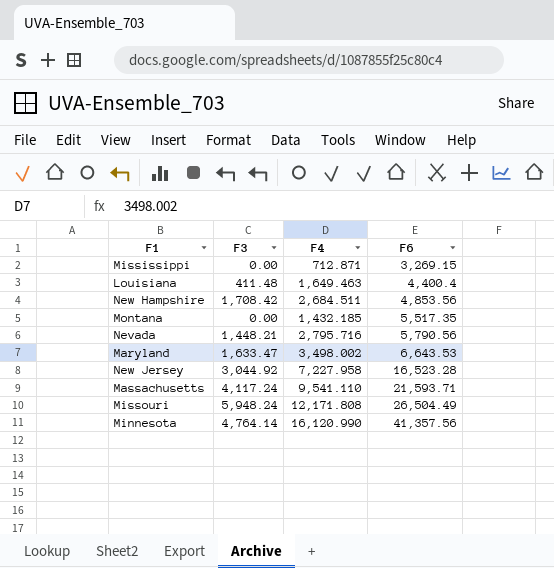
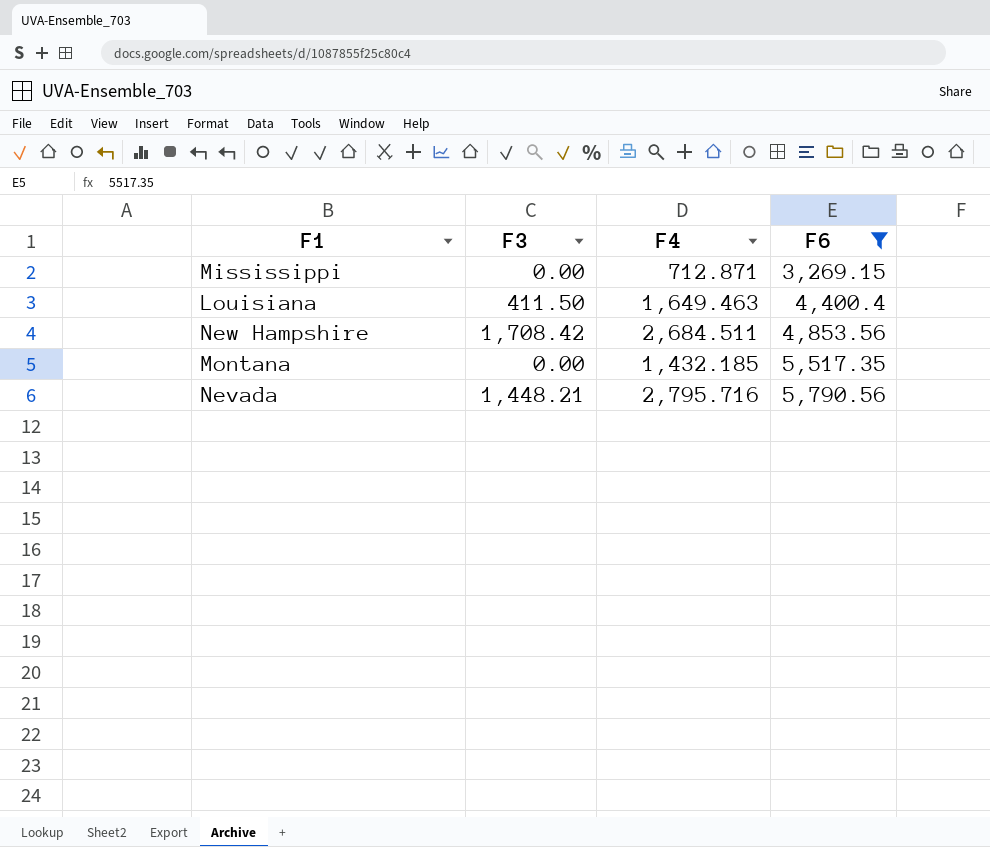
filter: none -> F6 <= 5,790.56
Louisiana | F3: 411.48 -> 411.50

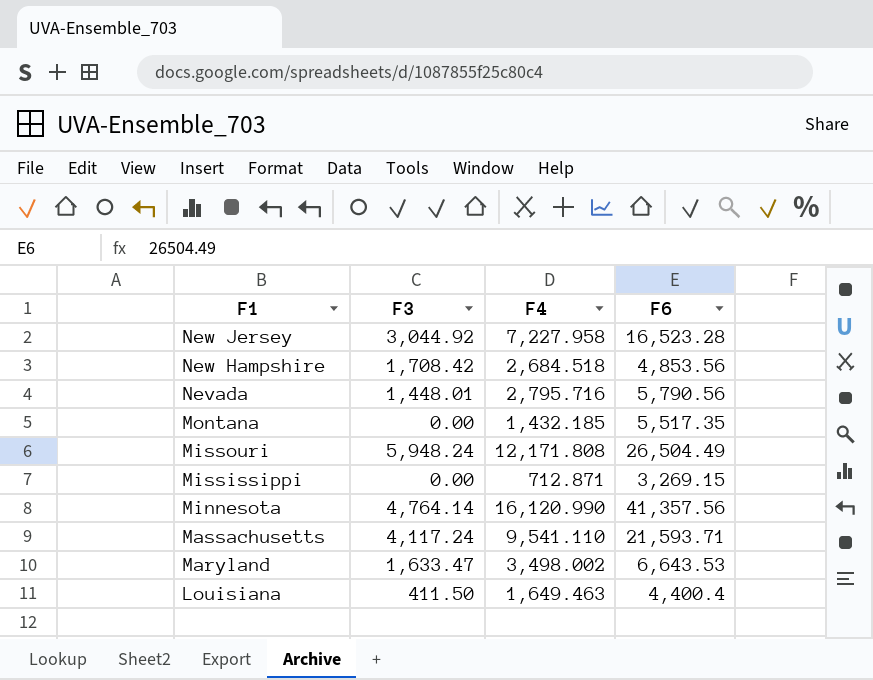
filter: F6 <= 5,790.56 -> none
row order: F6 ascending -> F1 descending
New Hampshire | F4: 2,684.511 -> 2,684.518
Nevada | F3: 1,448.21 -> 1,448.01

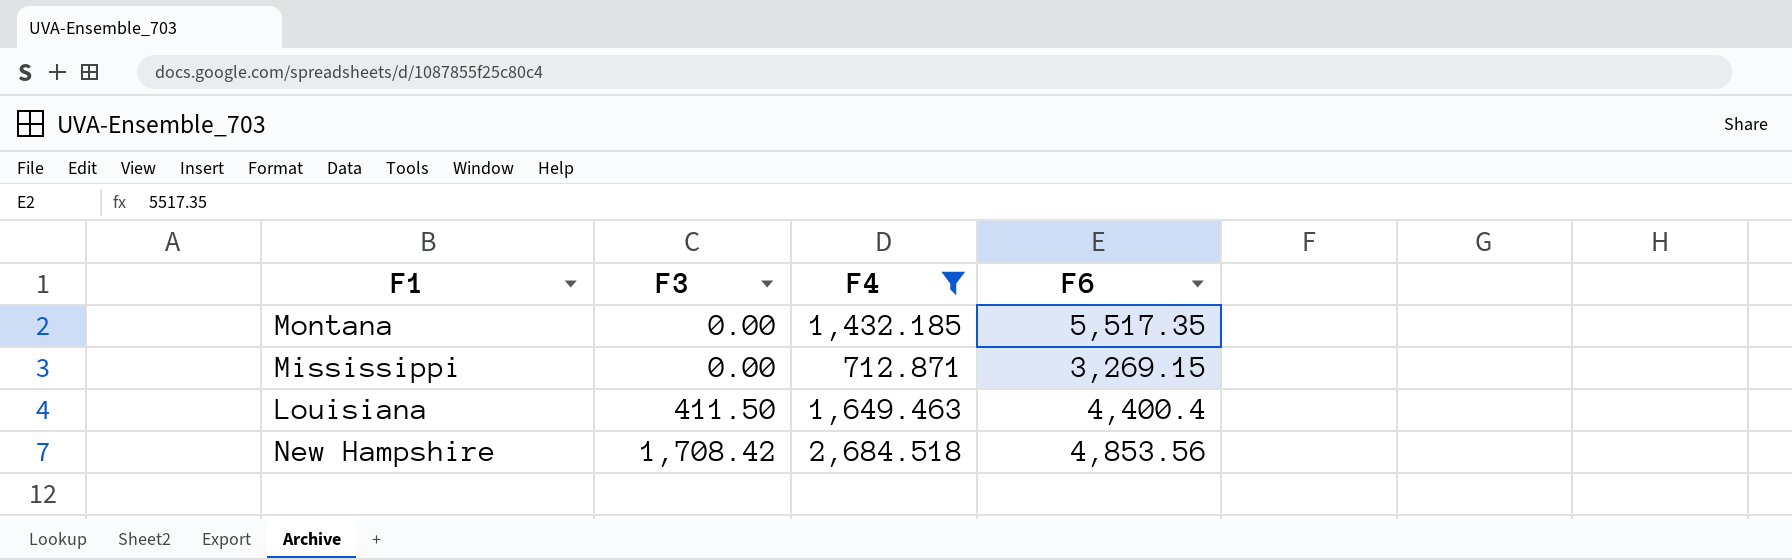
filter: none -> F4 <= 2,684.518
row order: F1 descending -> F3 ascending

